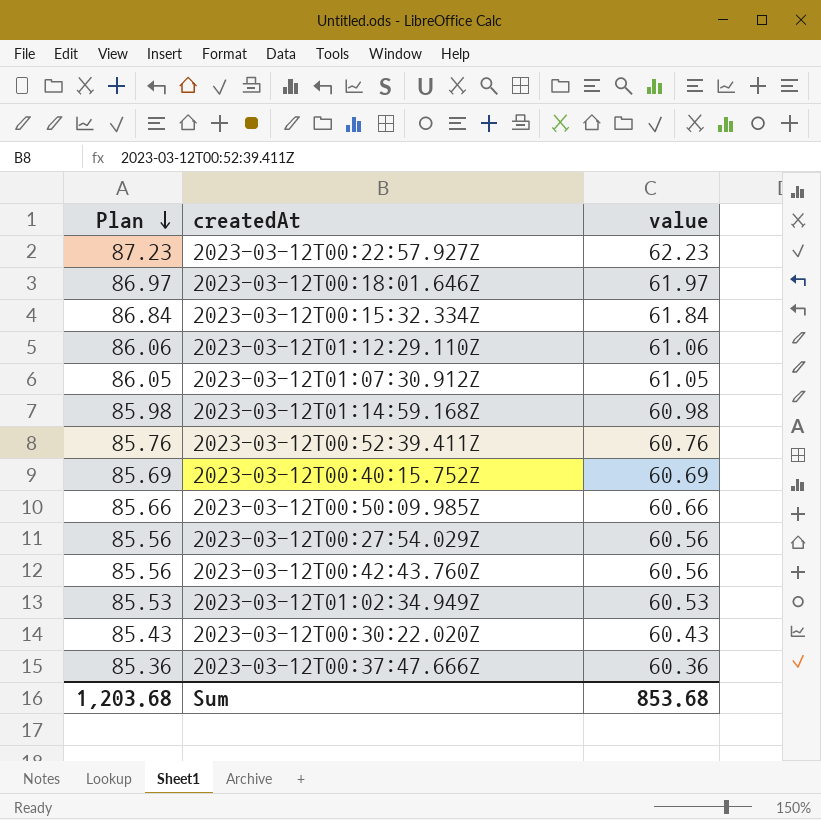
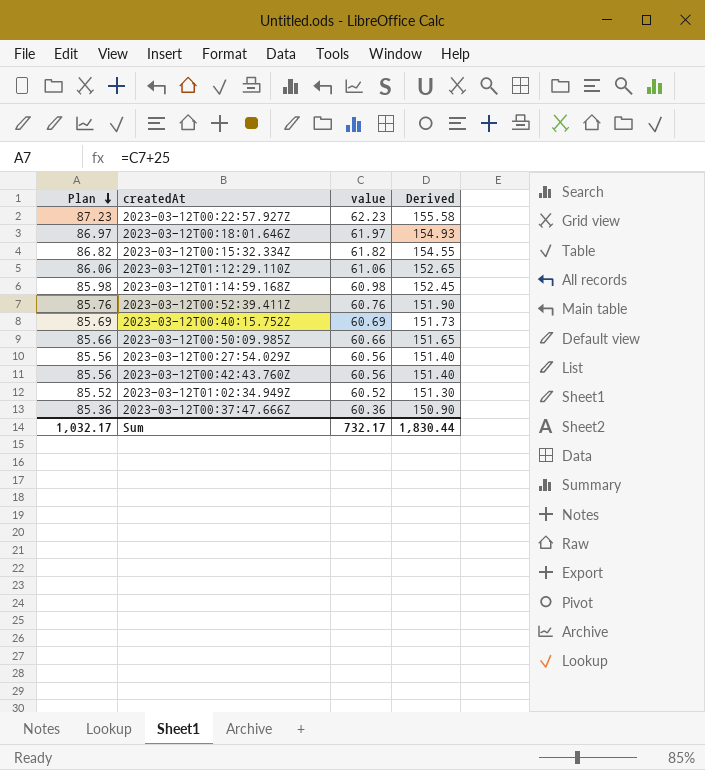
column Derived | formula: none -> [value] * 2.5
row 2023-03-12T01:07:30.912Z: 86.05 | 61.05 -> none
row 2023-03-12T00:30:22.020Z: 85.43 | 60.43 -> none
2023-03-12T00:15:32.334Z | Plan: 86.84 -> 86.82
2023-03-12T00:15:32.334Z | value: 61.84 -> 61.82
2023-03-12T01:02:34.949Z | Plan: 85.53 -> 85.52
2023-03-12T01:02:34.949Z | value: 60.53 -> 60.52
Sum | Plan: 1,203.68 -> 1,032.17
Sum | value: 853.68 -> 732.17

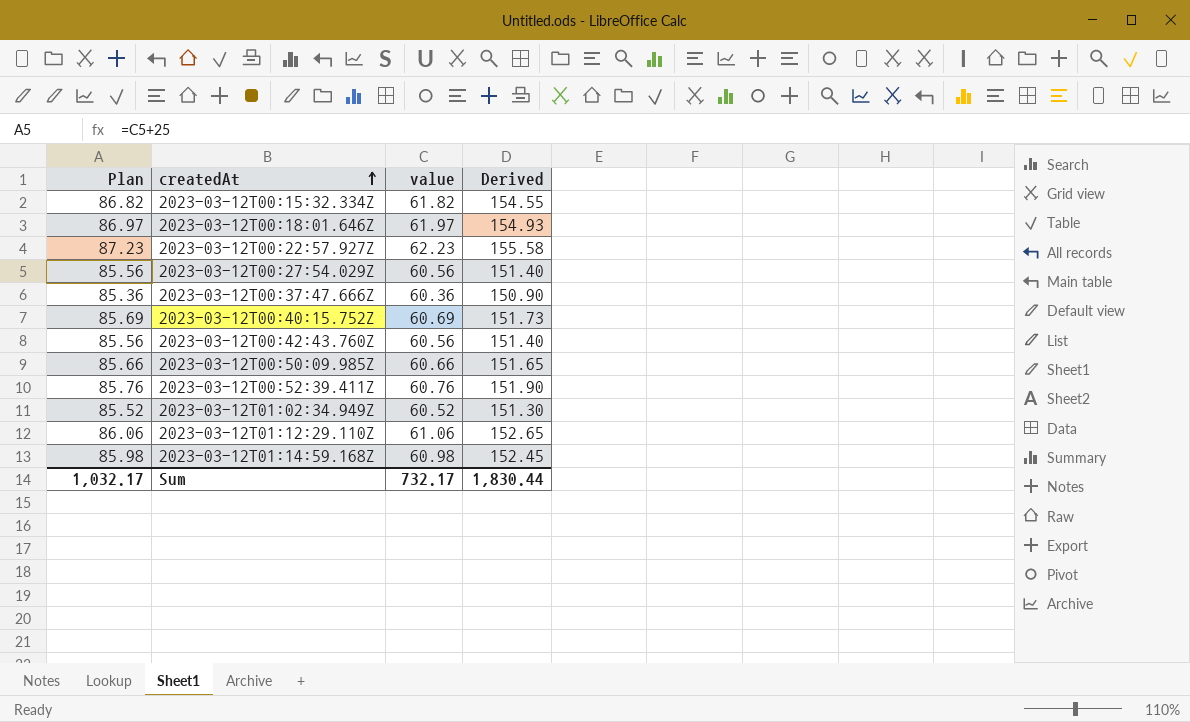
row order: Plan descending -> createdAt ascending

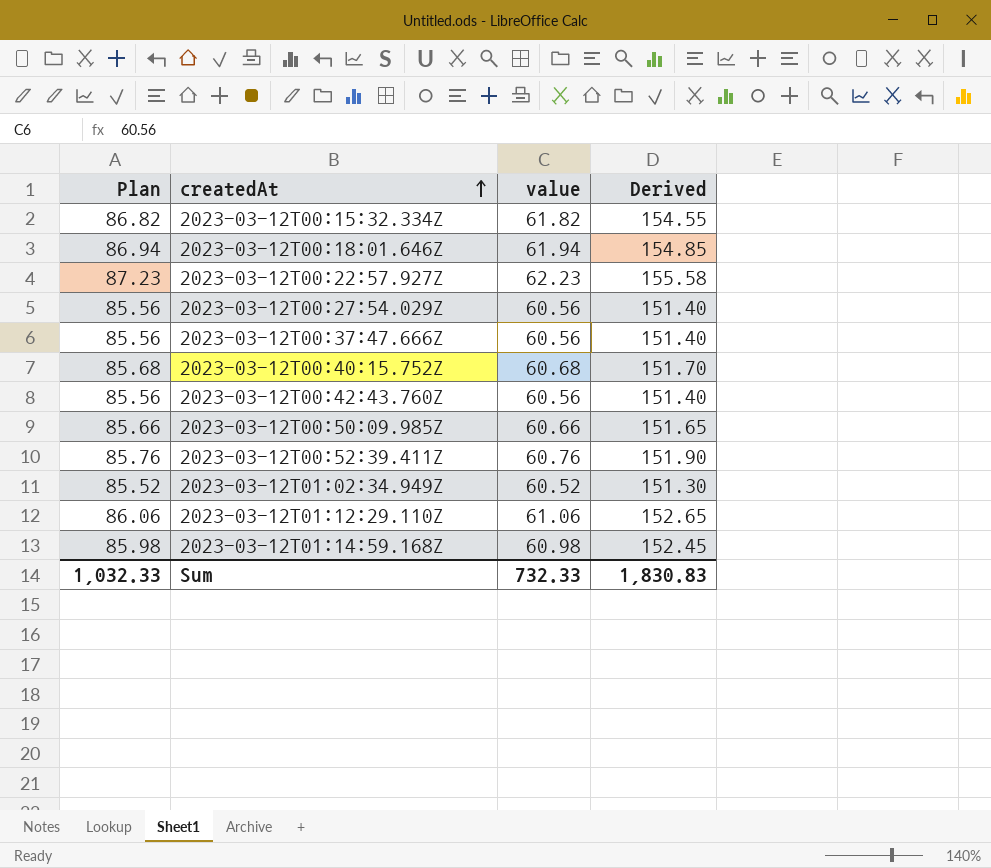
2023-03-12T00:18:01.646Z | Plan: 86.97 -> 86.94
2023-03-12T00:18:01.646Z | value: 61.97 -> 61.94
2023-03-12T00:18:01.646Z | Derived: 154.93 -> 154.85
2023-03-12T00:37:47.666Z | Plan: 85.36 -> 85.56
2023-03-12T00:37:47.666Z | value: 60.36 -> 60.56
2023-03-12T00:37:47.666Z | Derived: 150.90 -> 151.40
2023-03-12T00:40:15.752Z | Plan: 85.69 -> 85.68
2023-03-12T00:40:15.752Z | value: 60.69 -> 60.68
2023-03-12T00:40:15.752Z | Derived: 151.73 -> 151.70
Sum | Plan: 1,032.17 -> 1,032.33
Sum | value: 732.17 -> 732.33
Sum | Derived: 1,830.44 -> 1,830.83

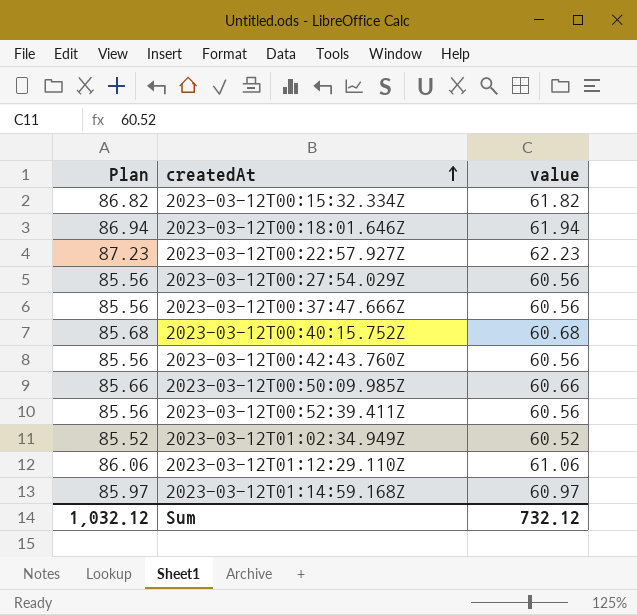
column Derived | formula: [value] * 2.5 -> none
2023-03-12T00:52:39.411Z | Plan: 85.76 -> 85.56
2023-03-12T00:52:39.411Z | value: 60.76 -> 60.56
2023-03-12T01:14:59.168Z | Plan: 85.98 -> 85.97
2023-03-12T01:14:59.168Z | value: 60.98 -> 60.97
Sum | Plan: 1,032.33 -> 1,032.12
Sum | value: 732.33 -> 732.12

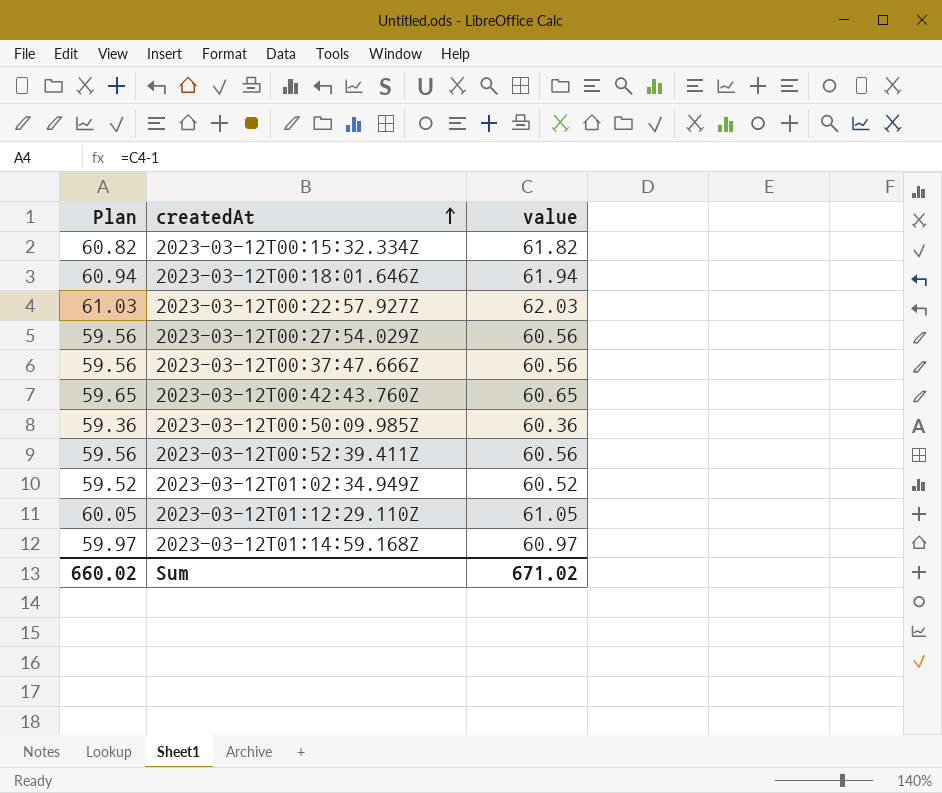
column Plan | formula: [value] + 25 -> [value] - 1
row 2023-03-12T00:40:15.752Z: 85.68 | 60.68 -> none
2023-03-12T00:22:57.927Z | value: 62.23 -> 62.03
2023-03-12T00:42:43.760Z | value: 60.56 -> 60.65
2023-03-12T00:50:09.985Z | value: 60.66 -> 60.36
2023-03-12T01:12:29.110Z | value: 61.06 -> 61.05
Sum | Plan: 1,032.12 -> 660.02
Sum | value: 732.12 -> 671.02

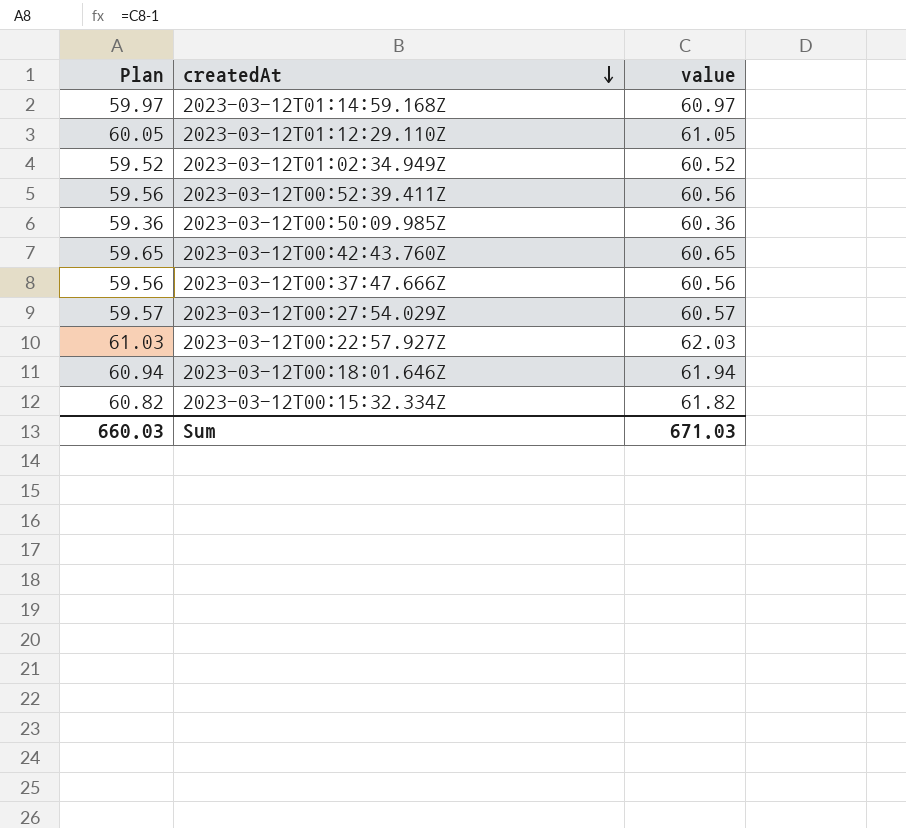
row order: createdAt ascending -> createdAt descending
2023-03-12T00:27:54.029Z | Plan: 59.56 -> 59.57
2023-03-12T00:27:54.029Z | value: 60.56 -> 60.57
Sum | Plan: 660.02 -> 660.03
Sum | value: 671.02 -> 671.03

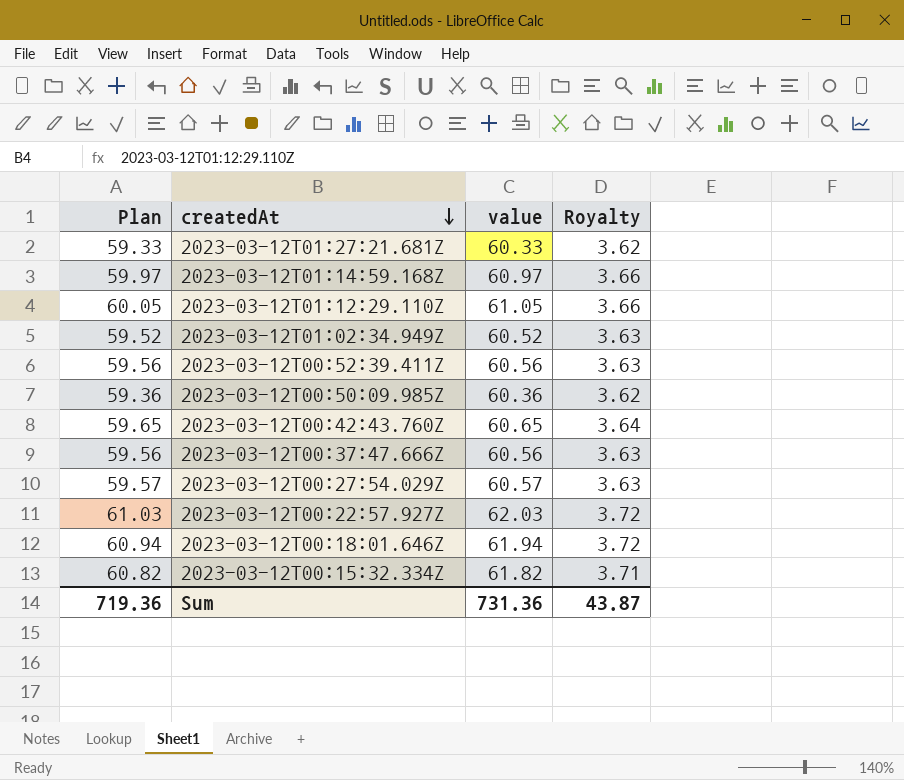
column Royalty | formula: none -> [value] * 0.06
row 2023-03-12T01:27:21.681Z: none -> 59.33 | 60.33 | 3.62
Sum | Plan: 660.03 -> 719.36
Sum | value: 671.03 -> 731.36

